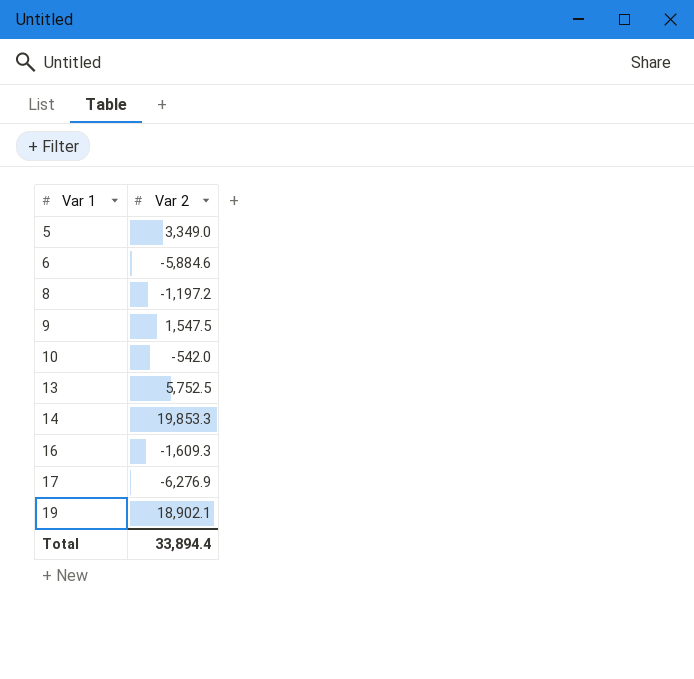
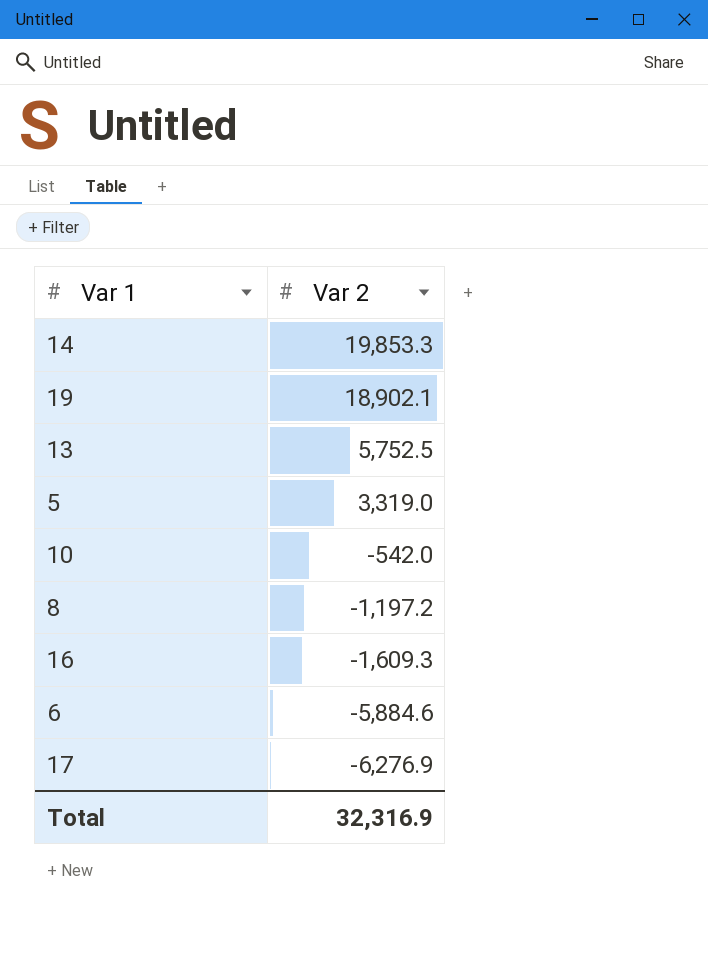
row order: Var 1 ascending -> Var 2 descending
row 9: 1,547.5 -> none
5 | Var 2: 3,349.0 -> 3,319.0
Total | Var 2: 33,894.4 -> 32,316.9

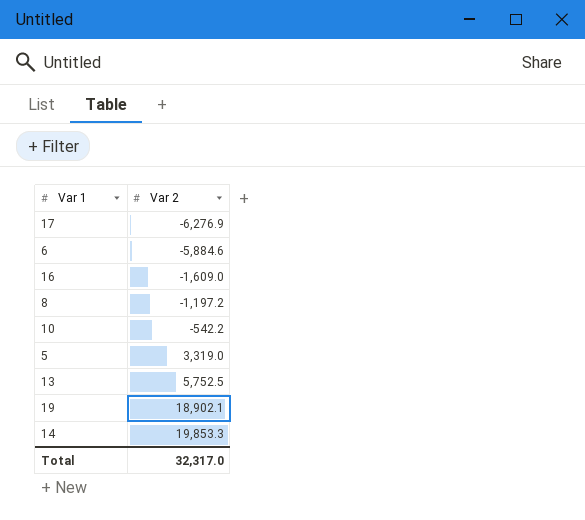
row order: Var 2 descending -> Var 2 ascending
16 | Var 2: -1,609.3 -> -1,609.0
10 | Var 2: -542.0 -> -542.2
Total | Var 2: 32,316.9 -> 32,317.0

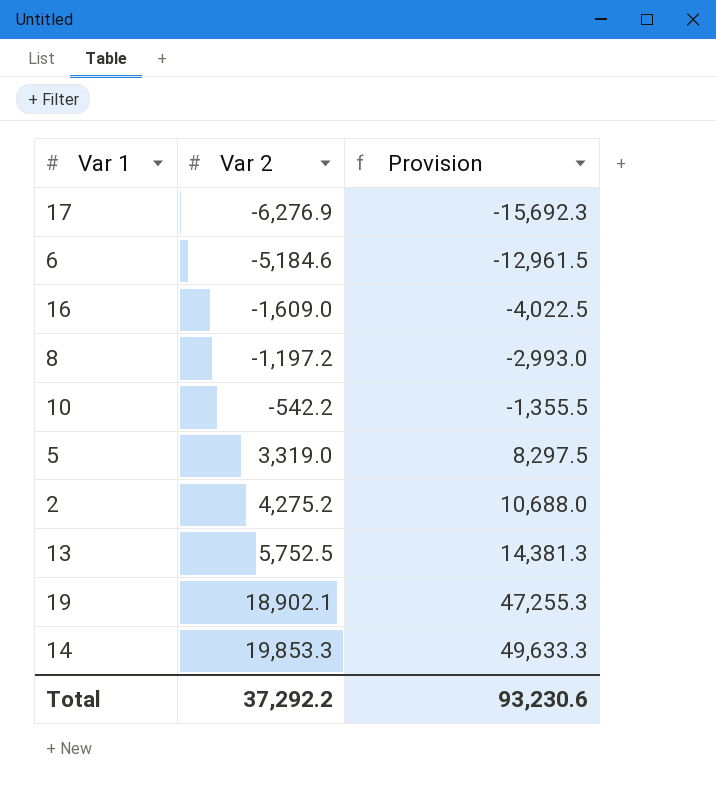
column Provision | formula: none -> [Var 2] * 2.5
6 | Var 2: -5,884.6 -> -5,184.6
row 2: none -> 4,275.2 | 10,688.0
Total | Var 2: 32,317.0 -> 37,292.2

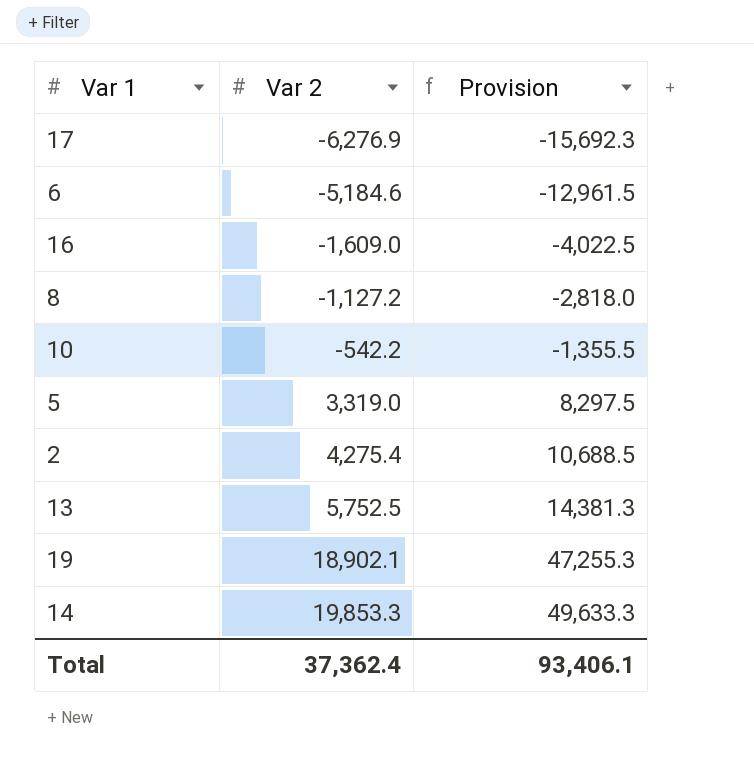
8 | Var 2: -1,197.2 -> -1,127.2
8 | Provision: -2,993.0 -> -2,818.0
2 | Var 2: 4,275.2 -> 4,275.4
2 | Provision: 10,688.0 -> 10,688.5
Total | Var 2: 37,292.2 -> 37,362.4
Total | Provision: 93,230.6 -> 93,406.1

